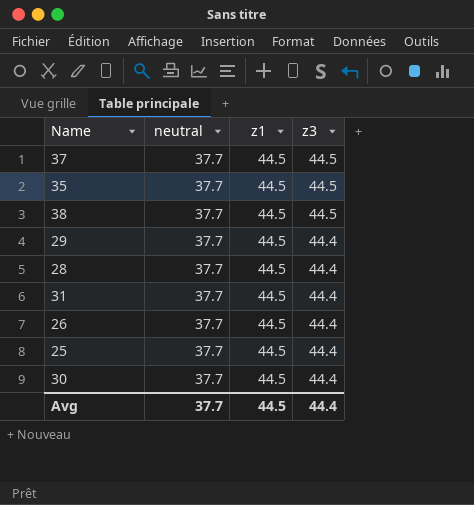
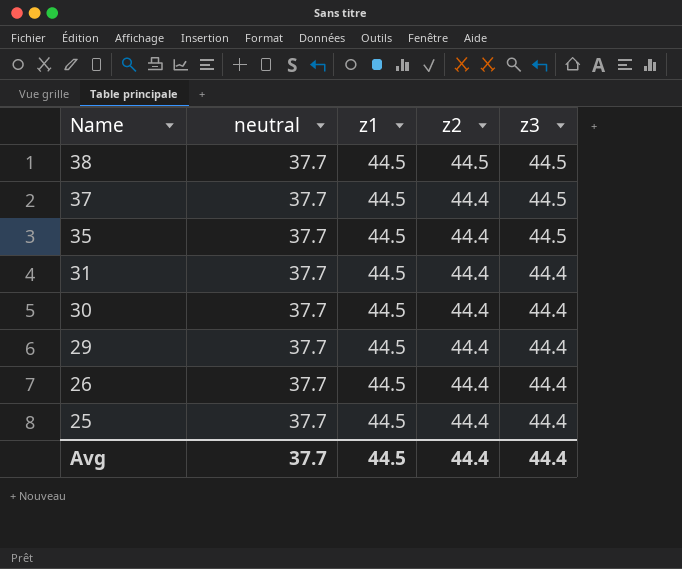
row order: z3 descending -> Name descending
column z2 | position: none -> 4
row 28: 37.7 | 44.5 | 44.4 -> none

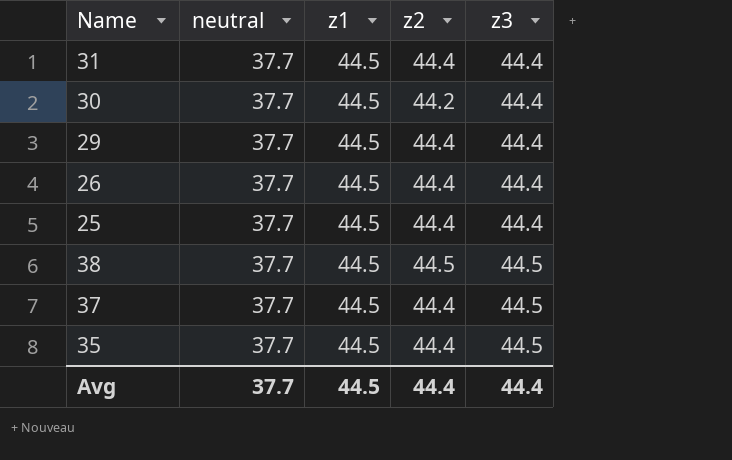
row order: Name descending -> z3 ascending
30 | z2: 44.4 -> 44.2

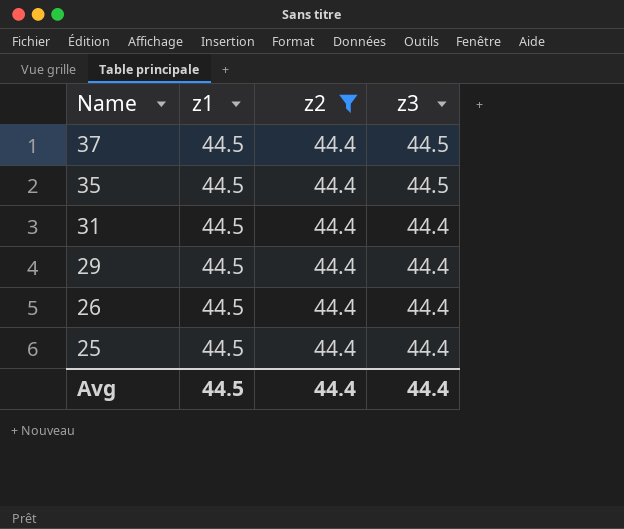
filter: none -> z2 = 44.4
row order: z3 ascending -> Name descending
column neutral | position: 2 -> none

